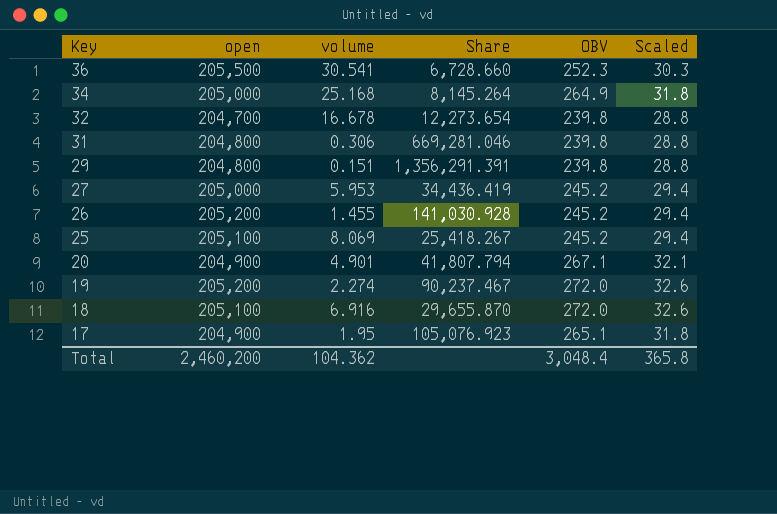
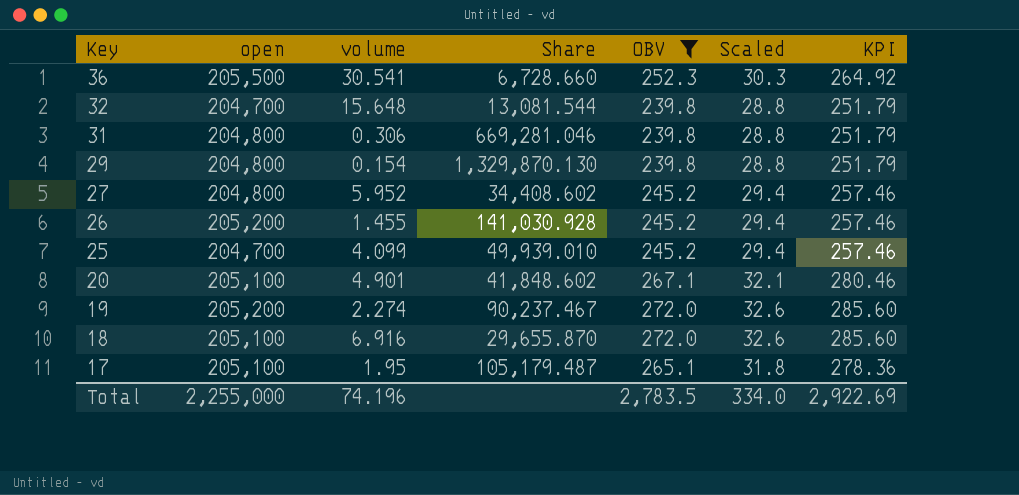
filter: none -> OBV != 264.9
column KPI | formula: none -> [OBV] * 1.05
32 | volume: 16.678 -> 15.648
32 | Share: 12,273.654 -> 13,081.544
29 | volume: 0.151 -> 0.154
29 | Share: 1,356,291.391 -> 1,329,870.130
27 | open: 205,000 -> 204,800
27 | volume: 5.953 -> 5.952
27 | Share: 34,436.419 -> 34,408.602
25 | open: 205,100 -> 204,700
25 | volume: 8.069 -> 4.099
25 | Share: 25,418.267 -> 49,939.010
20 | open: 204,900 -> 205,100
20 | Share: 41,807.794 -> 41,848.602
17 | open: 204,900 -> 205,100
17 | Share: 105,076.923 -> 105,179.487
Total | open: 2,460,200 -> 2,255,000
Total | volume: 104.362 -> 74.196
Total | OBV: 3,048.4 -> 2,783.5
Total | Scaled: 365.8 -> 334.0

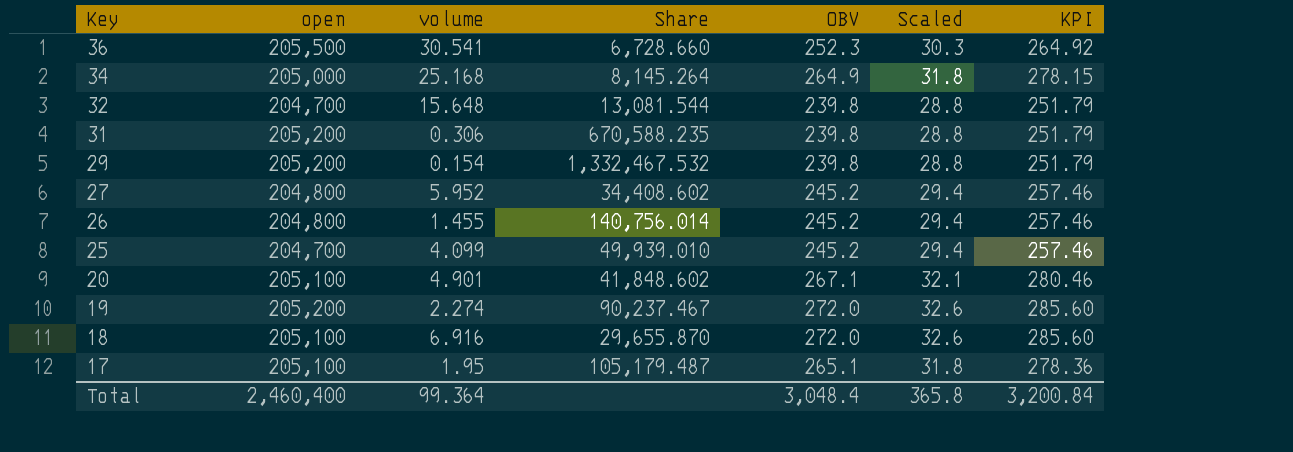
filter: OBV != 264.9 -> none
31 | open: 204,800 -> 205,200
31 | Share: 669,281.046 -> 670,588.235
29 | open: 204,800 -> 205,200
29 | Share: 1,329,870.130 -> 1,332,467.532
26 | open: 205,200 -> 204,800
26 | Share: 141,030.928 -> 140,756.014
Total | open: 2,255,000 -> 2,460,400
Total | volume: 74.196 -> 99.364
Total | OBV: 2,783.5 -> 3,048.4
Total | Scaled: 334.0 -> 365.8
Total | KPI: 2,922.69 -> 3,200.84

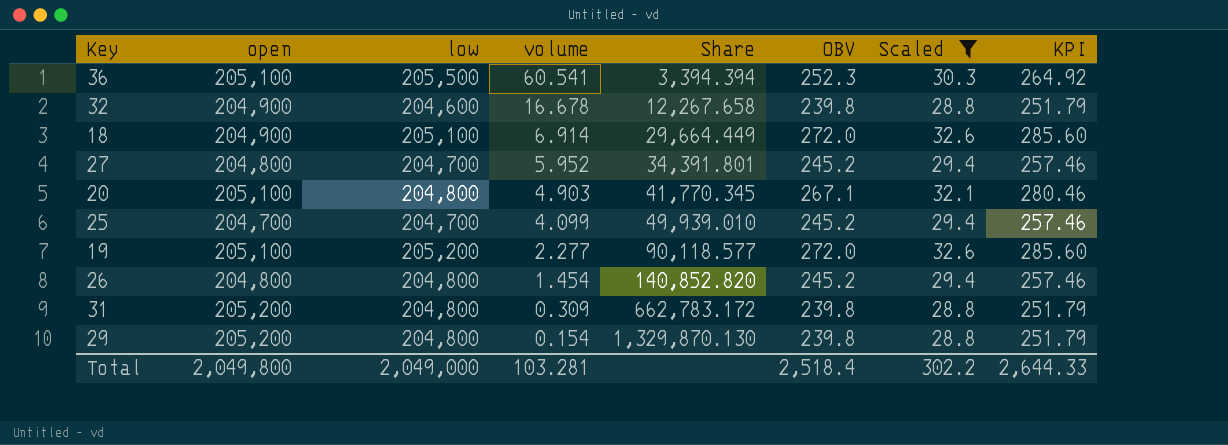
filter: none -> Scaled != 31.8
row order: Key descending -> volume descending
column low | position: none -> 3
column Share | formula: [open] / [volume] -> [low] / [volume]
36 | open: 205,500 -> 205,100
36 | volume: 30.541 -> 60.541
32 | open: 204,700 -> 204,900
32 | volume: 15.648 -> 16.678
18 | open: 205,100 -> 204,900
18 | volume: 6.916 -> 6.914
20 | volume: 4.901 -> 4.903
19 | open: 205,200 -> 205,100
19 | volume: 2.274 -> 2.277
26 | volume: 1.455 -> 1.454
31 | volume: 0.306 -> 0.309
Total | open: 2,460,400 -> 2,049,800
Total | volume: 99.364 -> 103.281
Total | OBV: 3,048.4 -> 2,518.4
Total | Scaled: 365.8 -> 302.2
Total | KPI: 3,200.84 -> 2,644.33

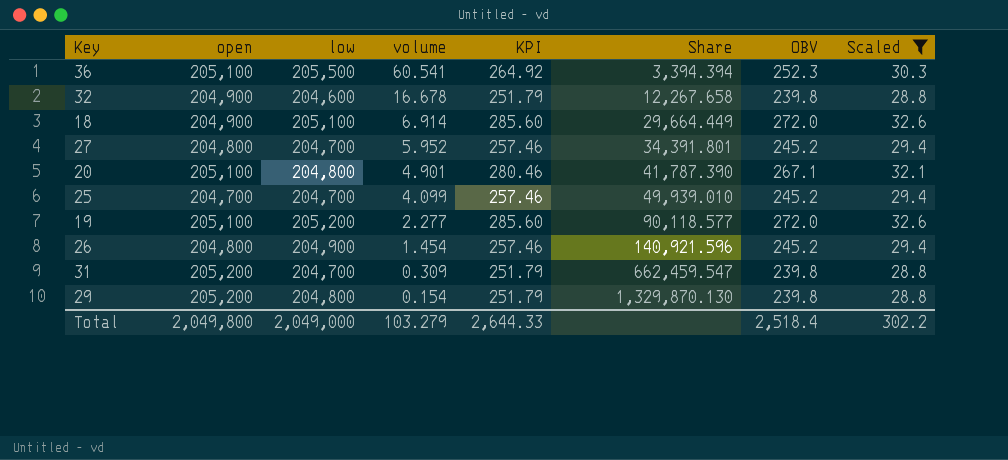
column KPI | position: 8 -> 5
20 | volume: 4.903 -> 4.901
20 | Share: 41,770.345 -> 41,787.390
26 | low: 204,800 -> 204,900
26 | Share: 140,852.820 -> 140,921.596
31 | low: 204,800 -> 204,700
31 | Share: 662,783.172 -> 662,459.547
Total | volume: 103.281 -> 103.279

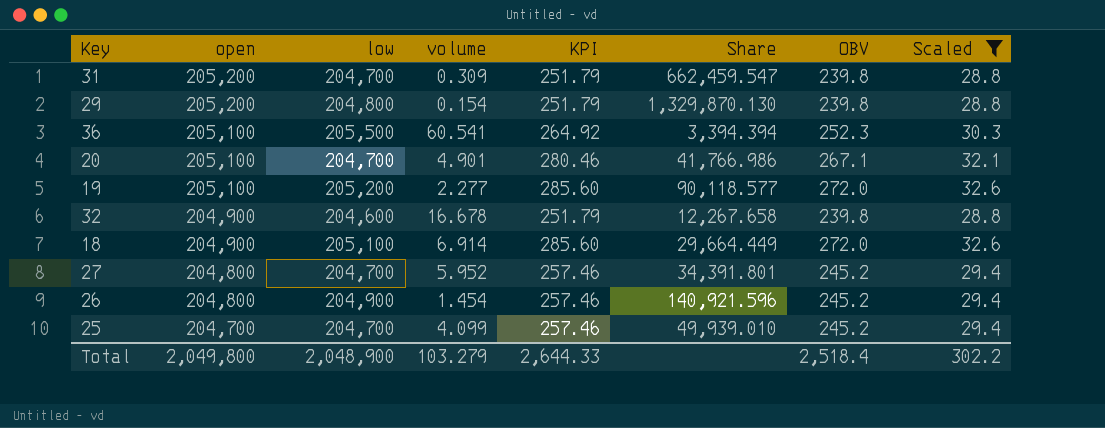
row order: volume descending -> open descending
20 | low: 204,800 -> 204,700
20 | Share: 41,787.390 -> 41,766.986
Total | low: 2,049,000 -> 2,048,900

